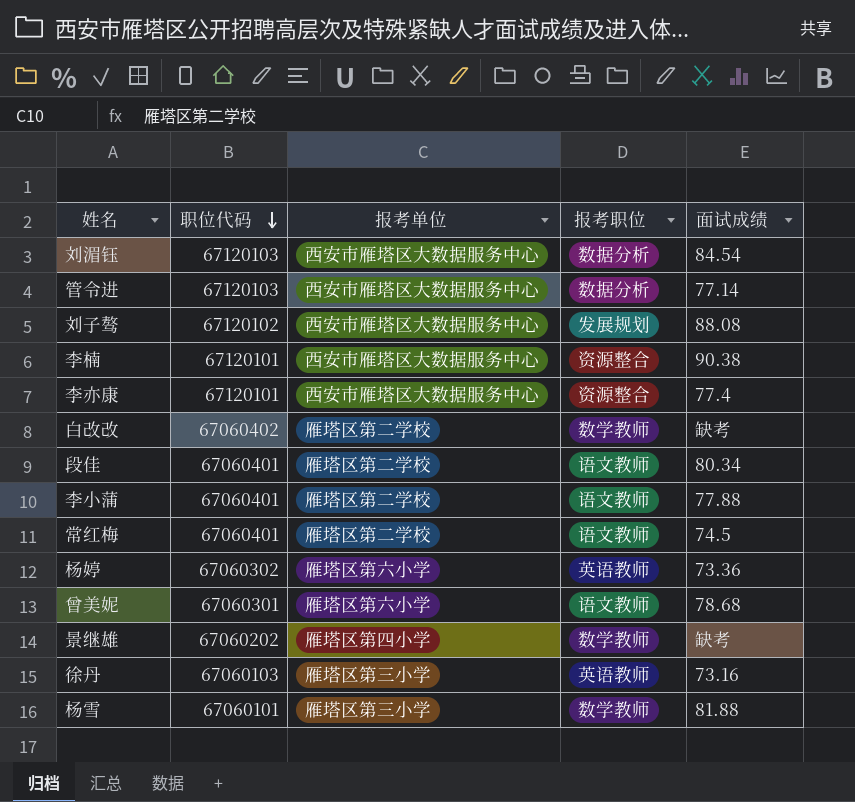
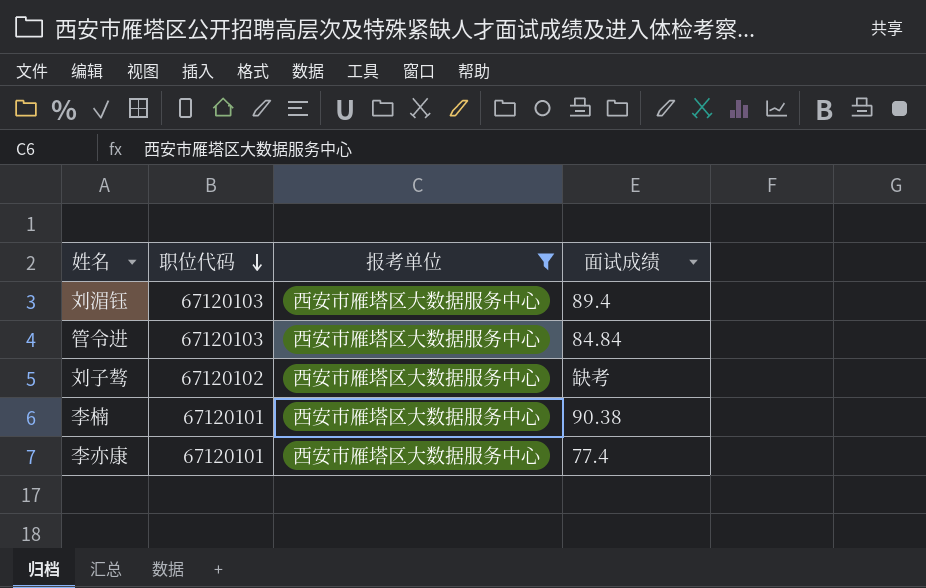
filter: none -> 报考单位 = 西安市雁塔区大数据服务中心
column 报考职位 | position: 4 -> none
刘湄钰 | 面试成绩: 84.54 -> 89.4
管令进 | 面试成绩: 77.14 -> 84.84
刘子骜 | 面试成绩: 88.08 -> 缺考

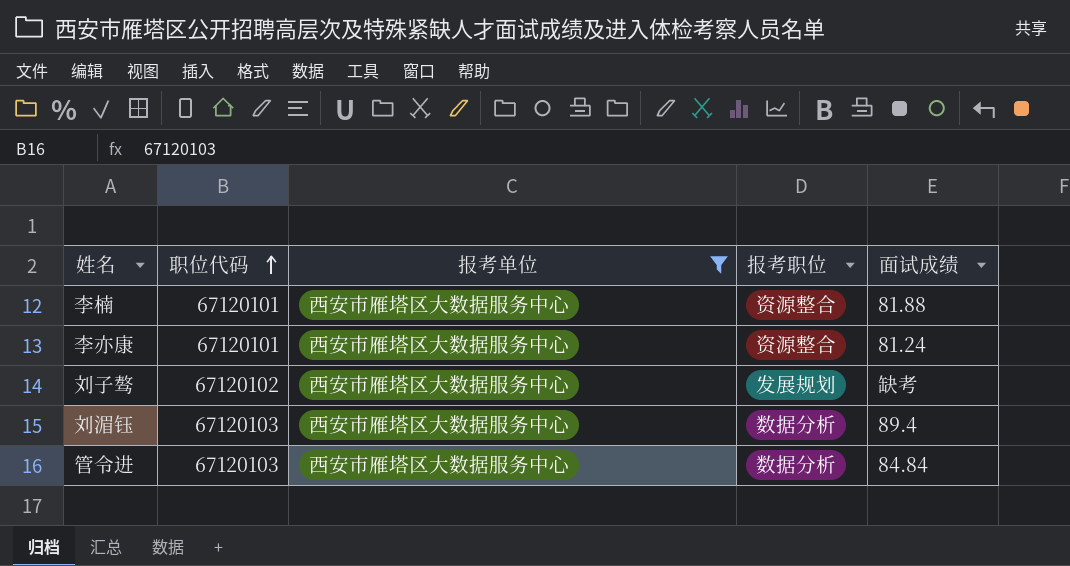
row order: 职位代码 descending -> 职位代码 ascending
column 报考职位 | position: none -> 4
李楠 | 面试成绩: 90.38 -> 81.88
李亦康 | 面试成绩: 77.4 -> 81.24

